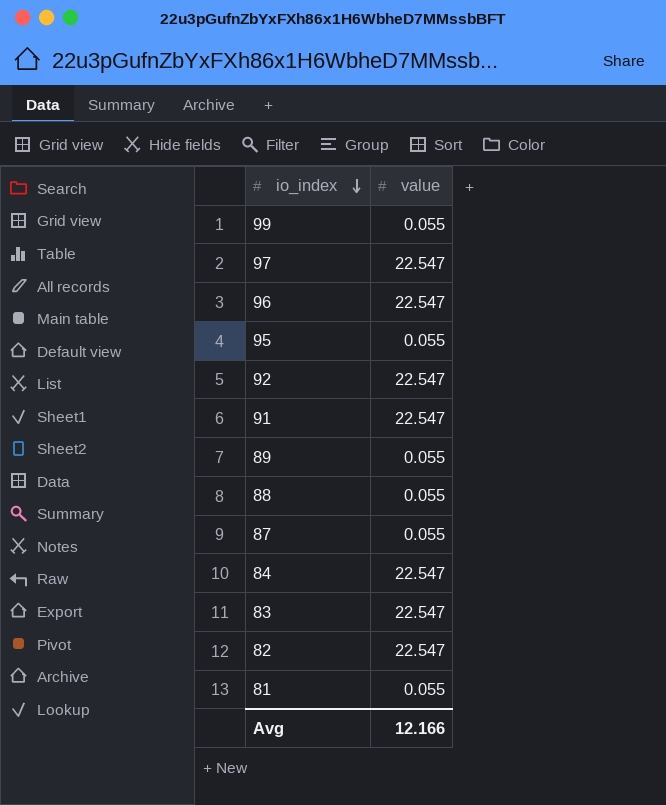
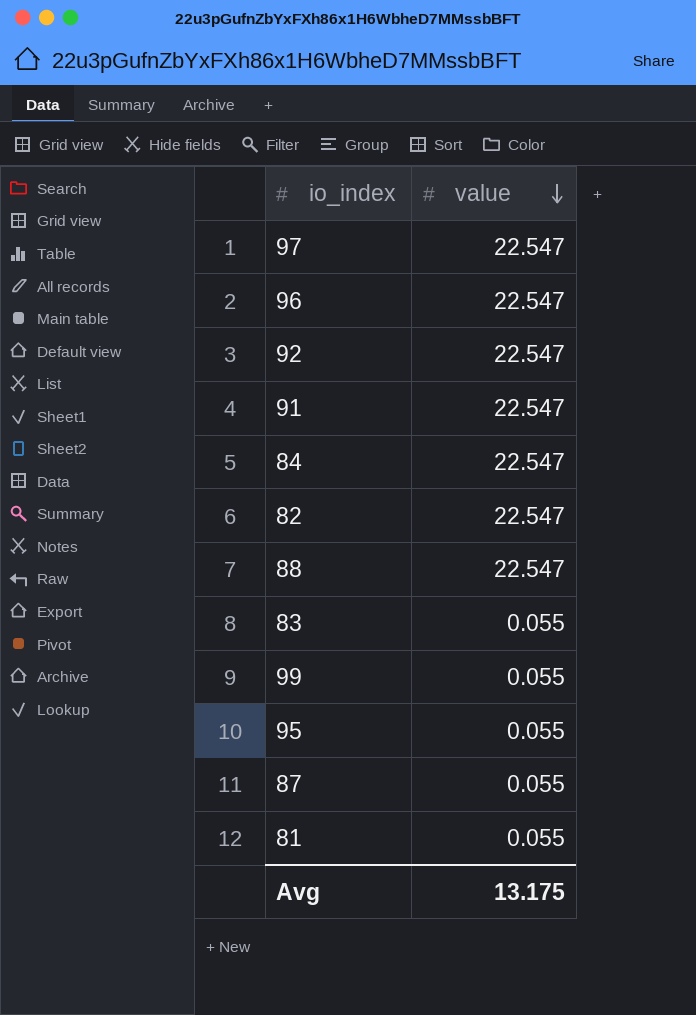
row order: io_index descending -> value descending
row 89: 0.055 -> none
88 | value: 0.055 -> 22.547
83 | value: 22.547 -> 0.055
Avg | value: 12.166 -> 13.175

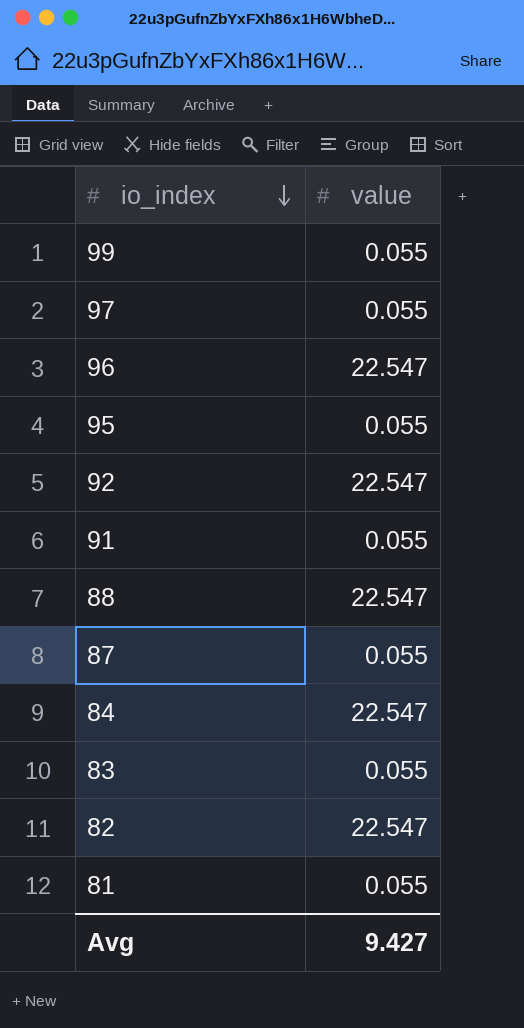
row order: value descending -> io_index descending
97 | value: 22.547 -> 0.055
91 | value: 22.547 -> 0.055
Avg | value: 13.175 -> 9.427

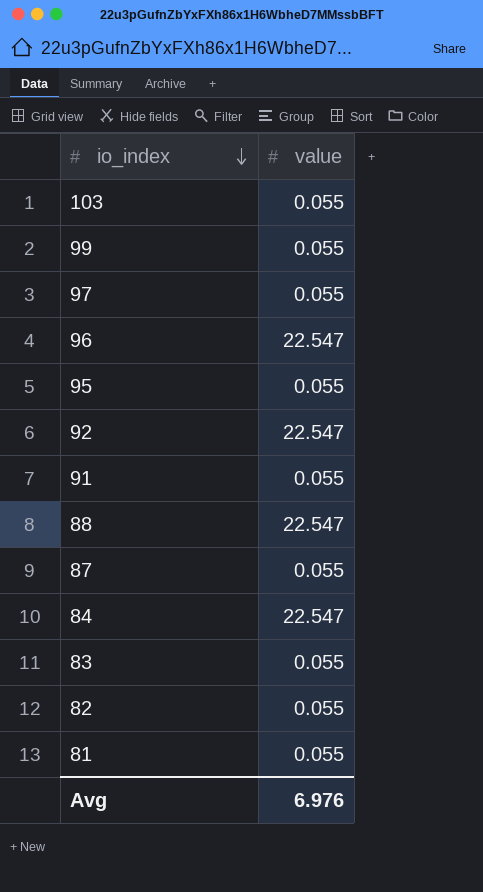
row 103: none -> 0.055
82 | value: 22.547 -> 0.055
Avg | value: 9.427 -> 6.976

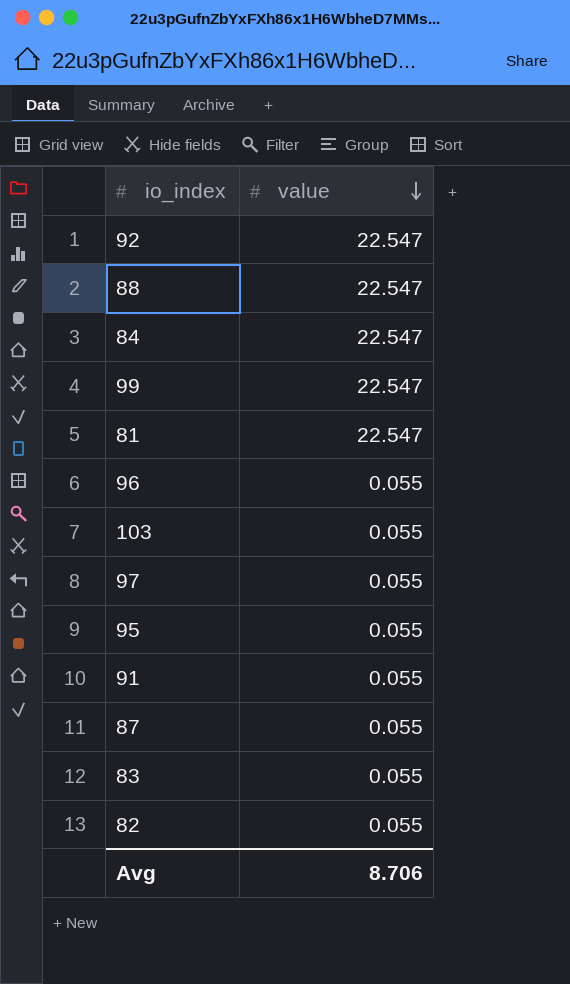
row order: io_index descending -> value descending
99 | value: 0.055 -> 22.547
81 | value: 0.055 -> 22.547
96 | value: 22.547 -> 0.055
Avg | value: 6.976 -> 8.706

